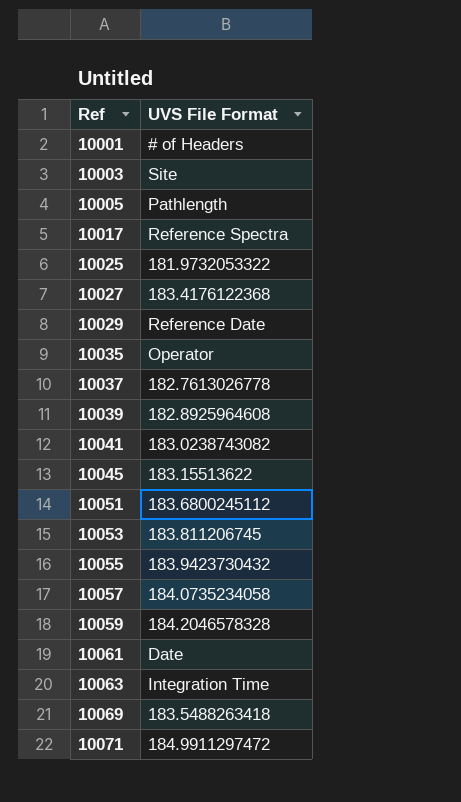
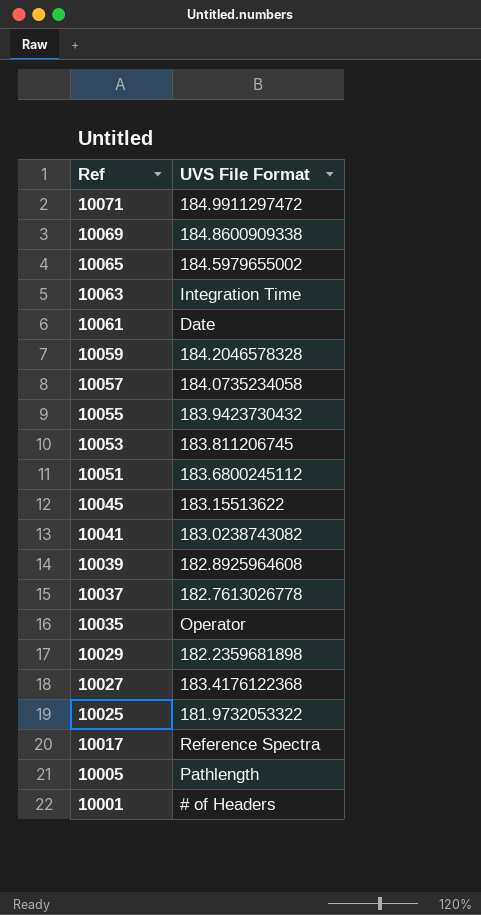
row order: Ref ascending -> Ref descending
row 10003: Site -> none
10069 | UVS File Format: 183.5488263418 -> 184.8600909338
row 10065: none -> 184.5979655002
10029 | UVS File Format: Reference Date -> 182.2359681898

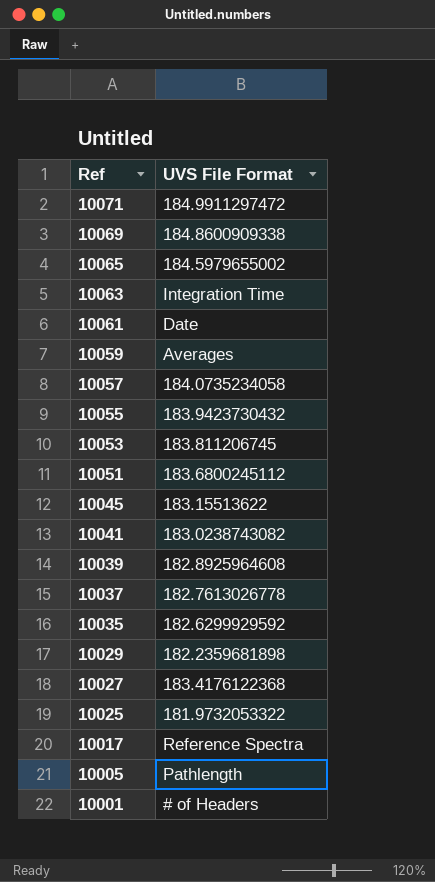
10059 | UVS File Format: 184.2046578328 -> Averages
10035 | UVS File Format: Operator -> 182.6299929592

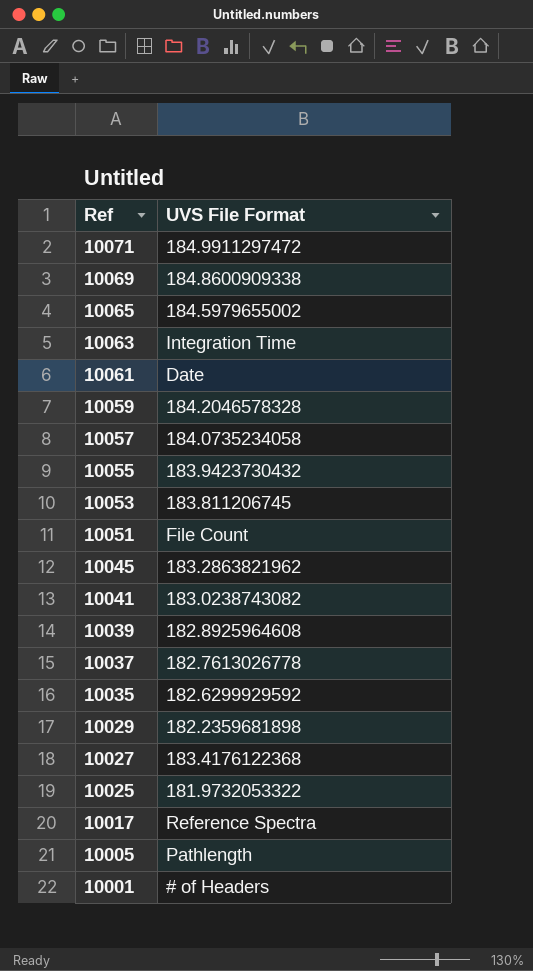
10059 | UVS File Format: Averages -> 184.2046578328
10051 | UVS File Format: 183.6800245112 -> File Count
10045 | UVS File Format: 183.15513622 -> 183.2863821962

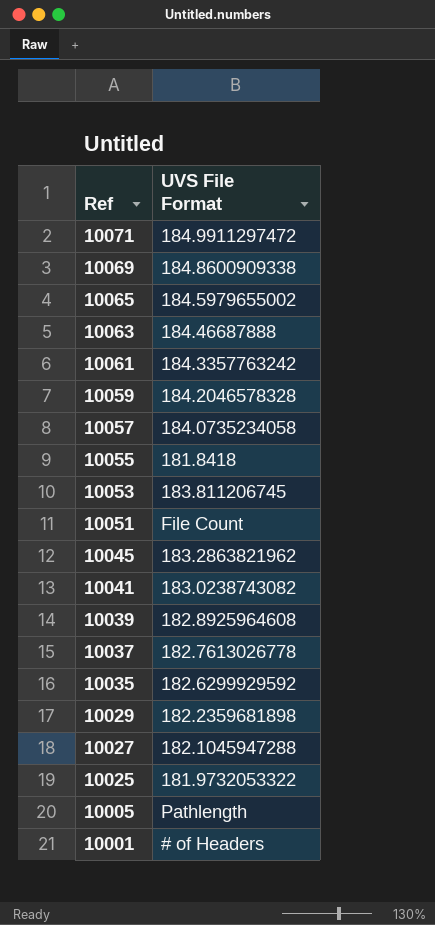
row 10017: Reference Spectra -> none
10063 | UVS File Format: Integration Time -> 184.46687888
10061 | UVS File Format: Date -> 184.3357763242
10055 | UVS File Format: 183.9423730432 -> 181.8418
10027 | UVS File Format: 183.4176122368 -> 182.1045947288

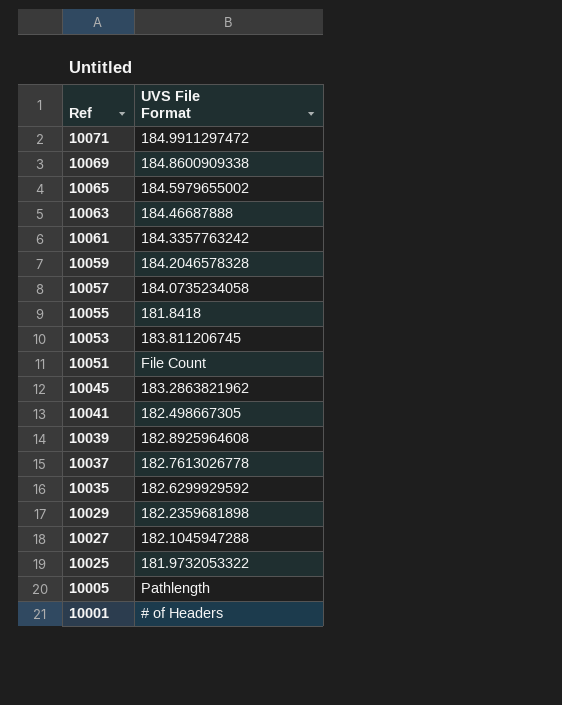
10041 | UVS File Format: 183.0238743082 -> 182.498667305

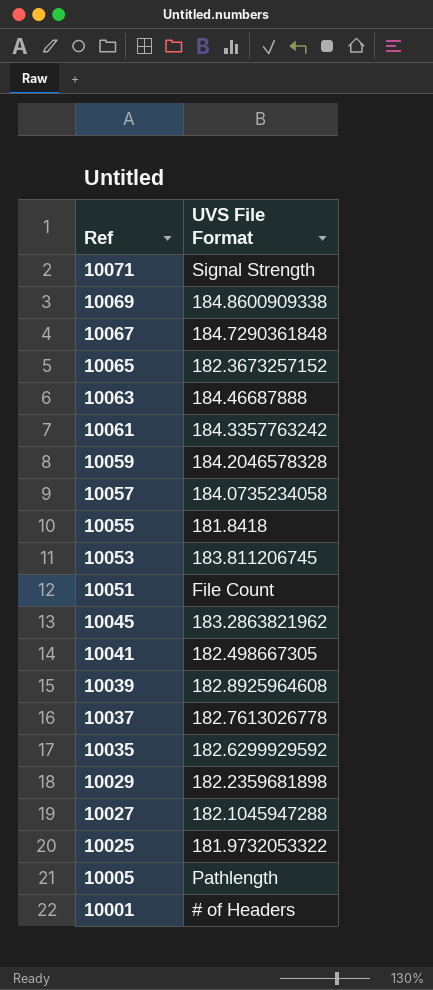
10071 | UVS File Format: 184.9911297472 -> Signal Strength
row 10067: none -> 184.7290361848
10065 | UVS File Format: 184.5979655002 -> 182.3673257152

